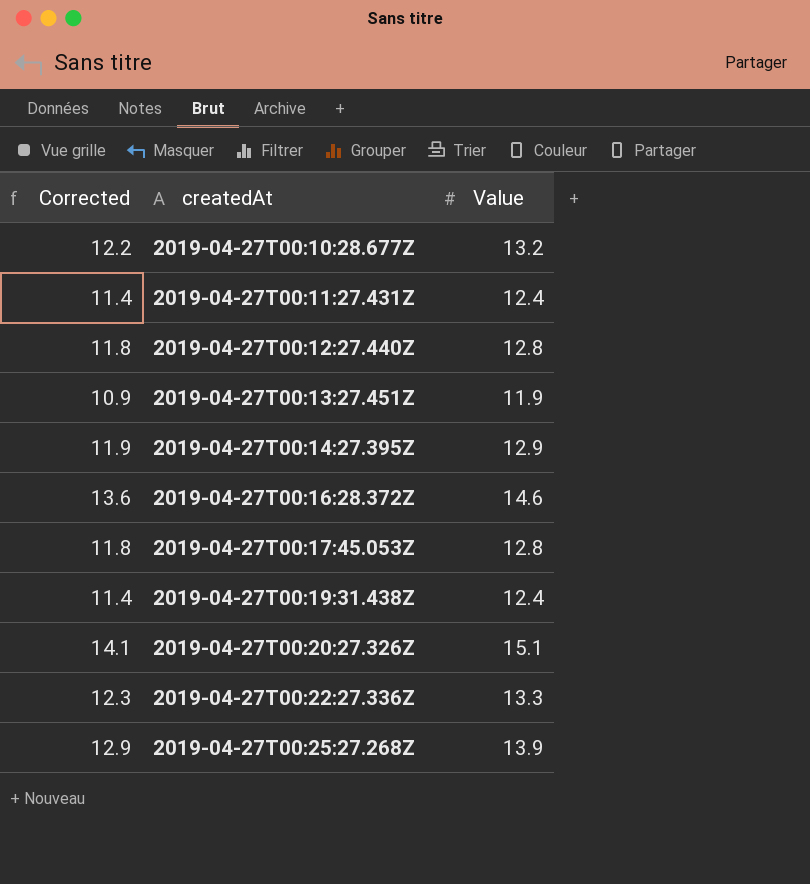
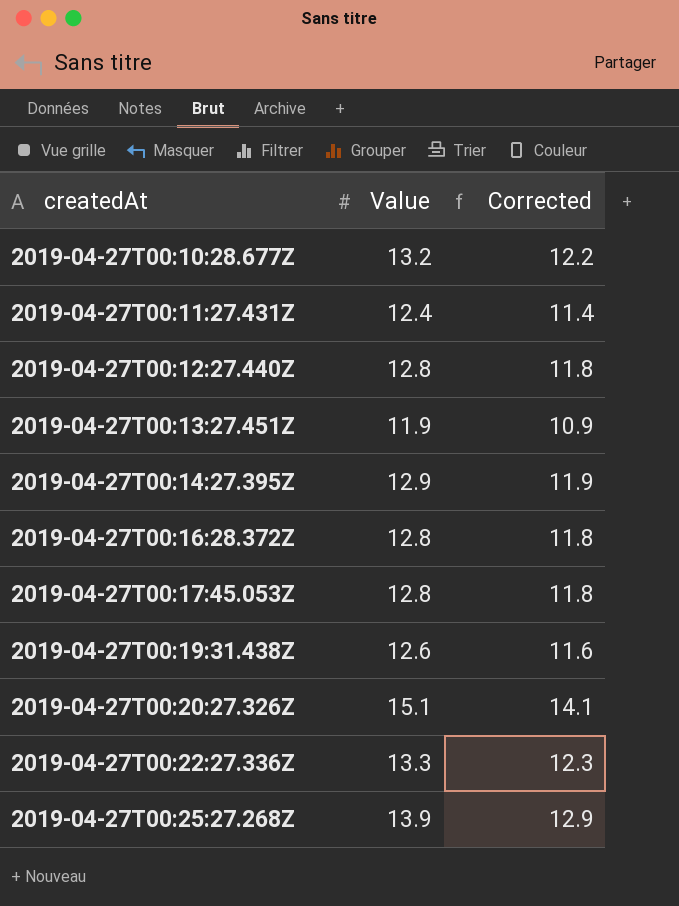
column Corrected | position: 1 -> 3
2019-04-27T00:16:28.372Z | Value: 14.6 -> 12.8
2019-04-27T00:16:28.372Z | Corrected: 13.6 -> 11.8
2019-04-27T00:19:31.438Z | Value: 12.4 -> 12.6
2019-04-27T00:19:31.438Z | Corrected: 11.4 -> 11.6

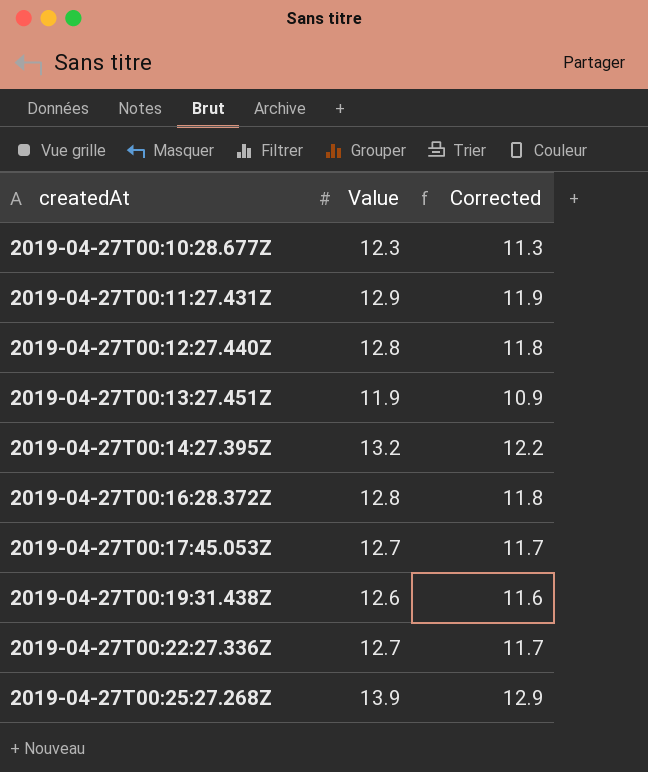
row 2019-04-27T00:20:27.326Z: 15.1 | 14.1 -> none
2019-04-27T00:10:28.677Z | Value: 13.2 -> 12.3
2019-04-27T00:10:28.677Z | Corrected: 12.2 -> 11.3
2019-04-27T00:11:27.431Z | Value: 12.4 -> 12.9
2019-04-27T00:11:27.431Z | Corrected: 11.4 -> 11.9
2019-04-27T00:14:27.395Z | Value: 12.9 -> 13.2
2019-04-27T00:14:27.395Z | Corrected: 11.9 -> 12.2
2019-04-27T00:17:45.053Z | Value: 12.8 -> 12.7
2019-04-27T00:17:45.053Z | Corrected: 11.8 -> 11.7
2019-04-27T00:22:27.336Z | Value: 13.3 -> 12.7
2019-04-27T00:22:27.336Z | Corrected: 12.3 -> 11.7

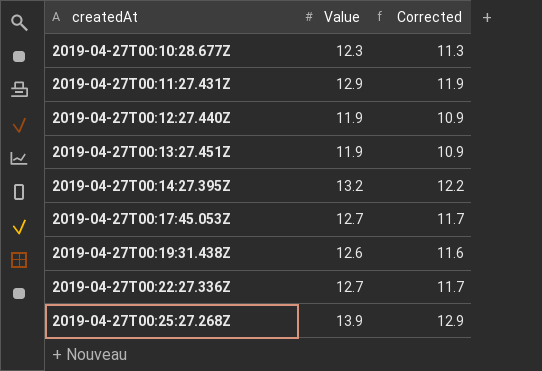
row 2019-04-27T00:16:28.372Z: 12.8 | 11.8 -> none
2019-04-27T00:12:27.440Z | Value: 12.8 -> 11.9
2019-04-27T00:12:27.440Z | Corrected: 11.8 -> 10.9

